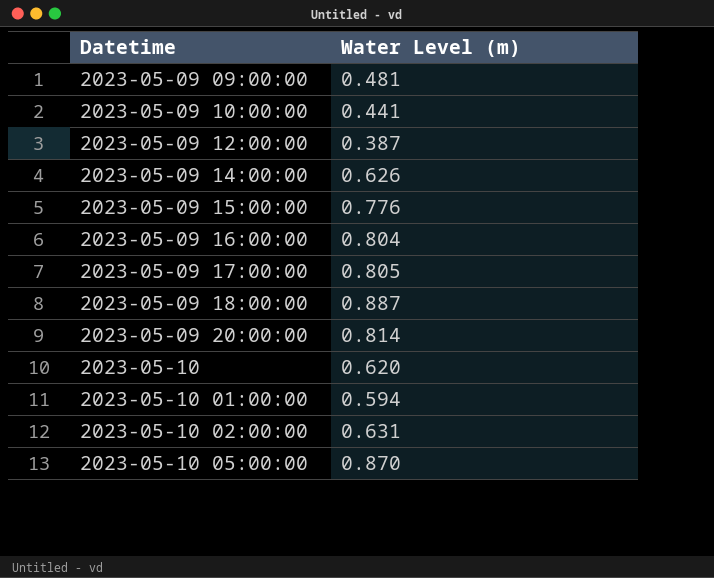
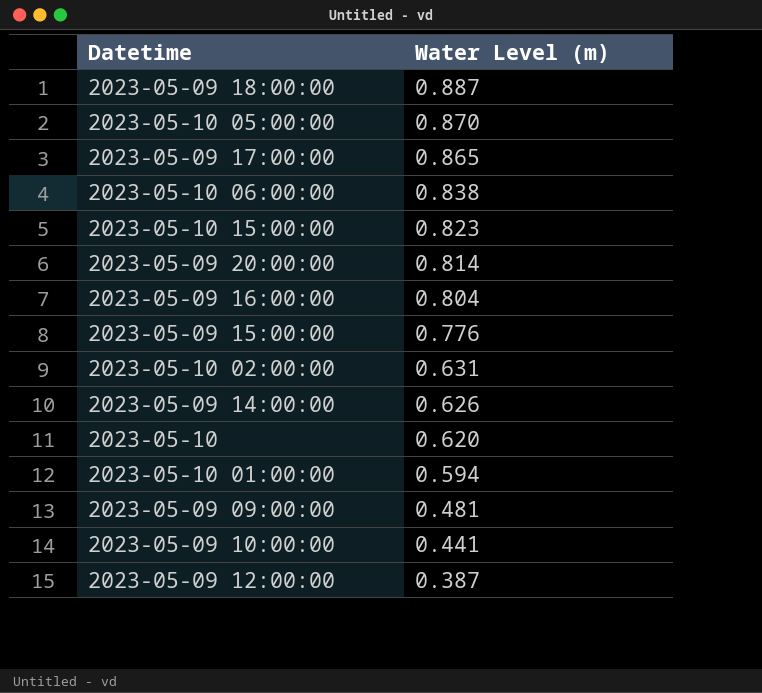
row order: Datetime ascending -> Water Level (m) descending
2023-05-09 17:00:00 | Water Level (m): 0.805 -> 0.865
row 2023-05-10 06:00:00: none -> 0.838
row 2023-05-10 15:00:00: none -> 0.823

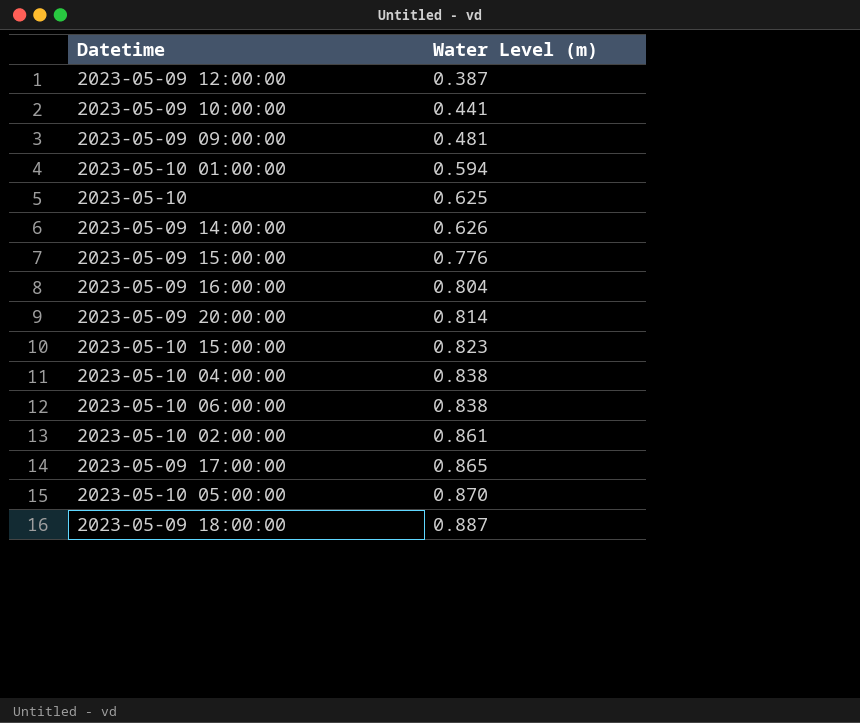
row order: Water Level (m) descending -> Water Level (m) ascending
2023-05-10 | Water Level (m): 0.620 -> 0.625
row 2023-05-10 04:00:00: none -> 0.838
2023-05-10 02:00:00 | Water Level (m): 0.631 -> 0.861

